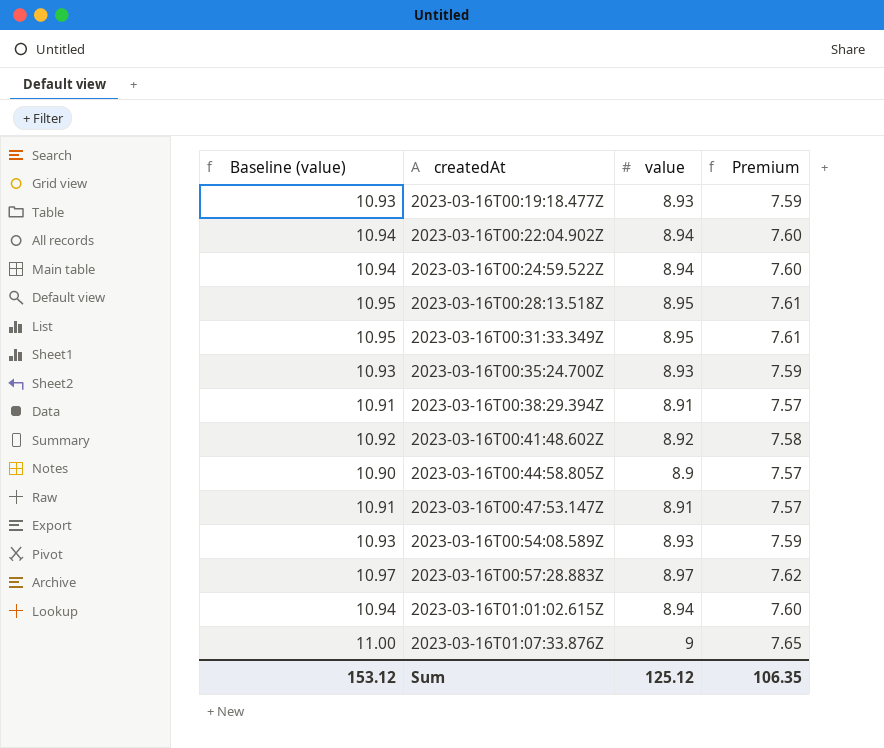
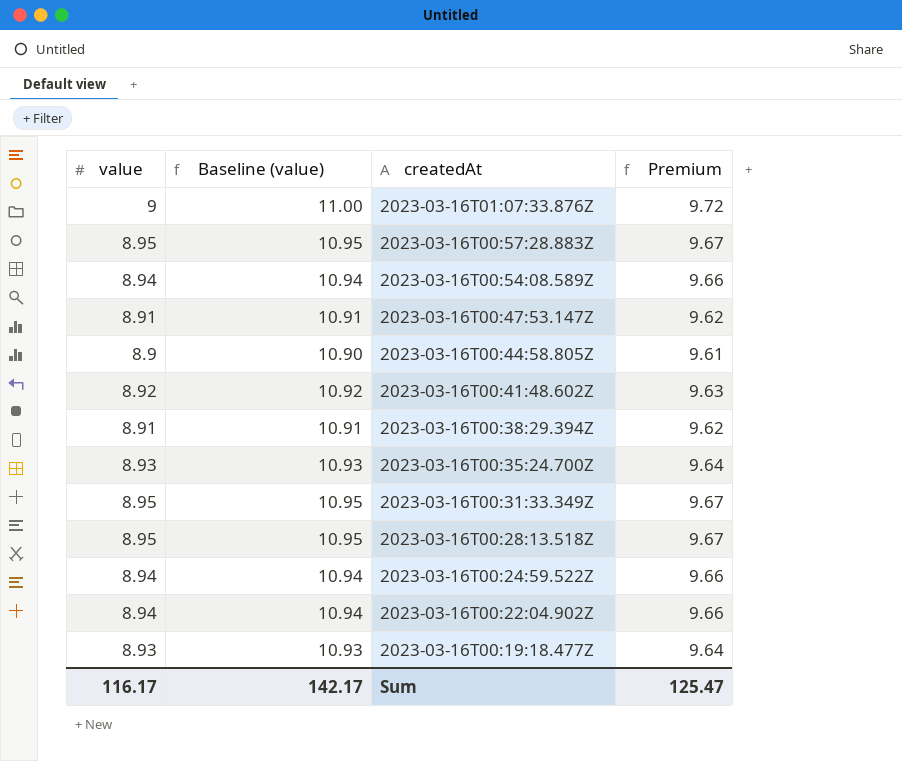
row order: createdAt ascending -> createdAt descending
column value | position: 3 -> 1
column Premium | formula: [value] * 0.85 -> [value] * 1.08
row 2023-03-16T01:01:02.615Z: 10.94 | 8.94 | 7.60 -> none
2023-03-16T00:57:28.883Z | value: 8.97 -> 8.95
2023-03-16T00:57:28.883Z | Baseline (value): 10.97 -> 10.95
2023-03-16T00:54:08.589Z | value: 8.93 -> 8.94
2023-03-16T00:54:08.589Z | Baseline (value): 10.93 -> 10.94
Sum | value: 125.12 -> 116.17
Sum | Baseline (value): 153.12 -> 142.17
Sum | Premium: 106.35 -> 125.47

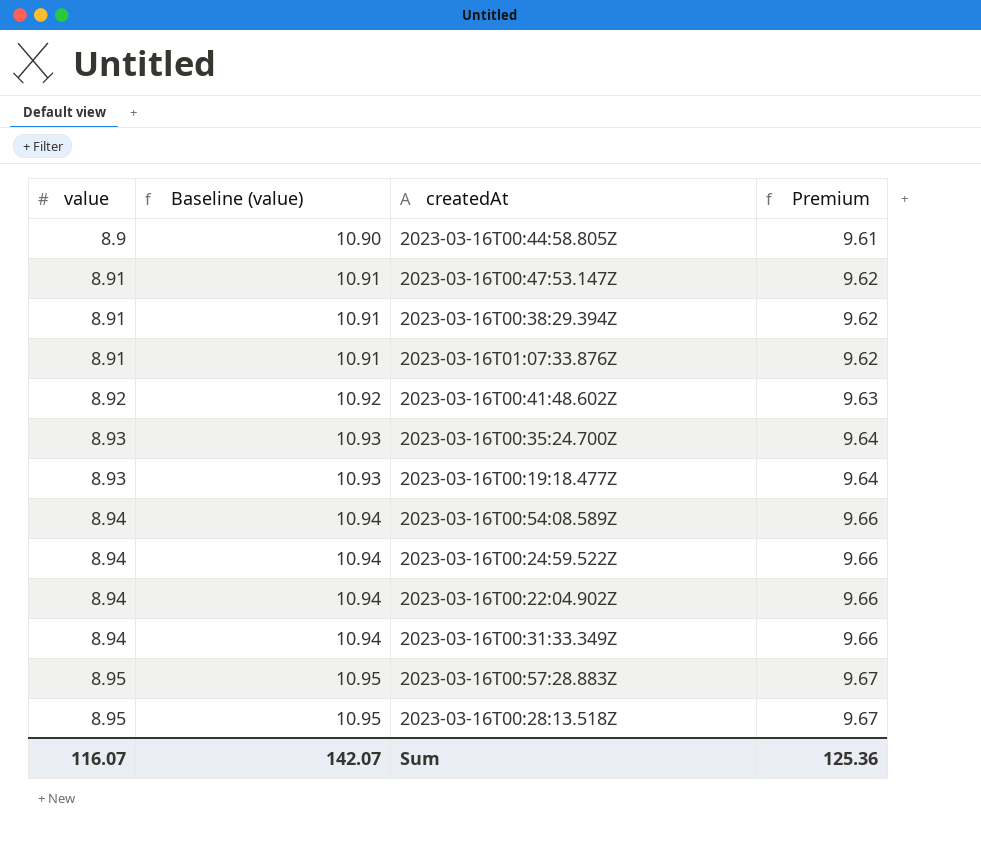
row order: createdAt descending -> value ascending
2023-03-16T01:07:33.876Z | value: 9 -> 8.91
2023-03-16T01:07:33.876Z | Baseline (value): 11.00 -> 10.91
2023-03-16T01:07:33.876Z | Premium: 9.72 -> 9.62
2023-03-16T00:31:33.349Z | value: 8.95 -> 8.94
2023-03-16T00:31:33.349Z | Baseline (value): 10.95 -> 10.94
2023-03-16T00:31:33.349Z | Premium: 9.67 -> 9.66
Sum | value: 116.17 -> 116.07
Sum | Baseline (value): 142.17 -> 142.07
Sum | Premium: 125.47 -> 125.36

